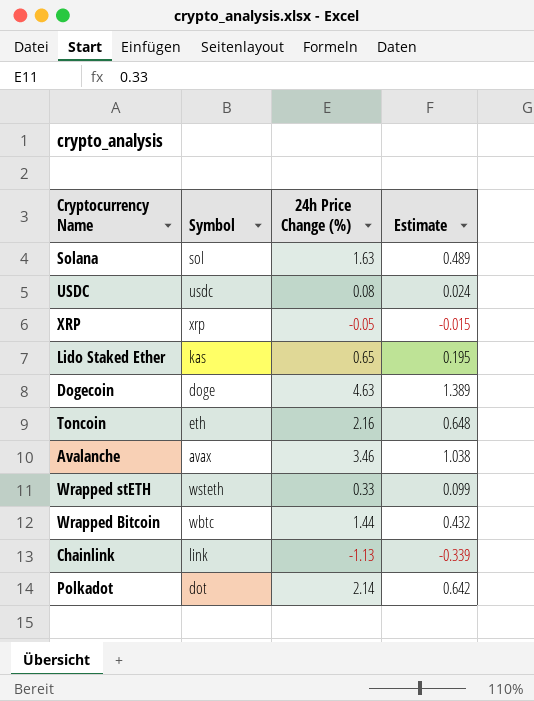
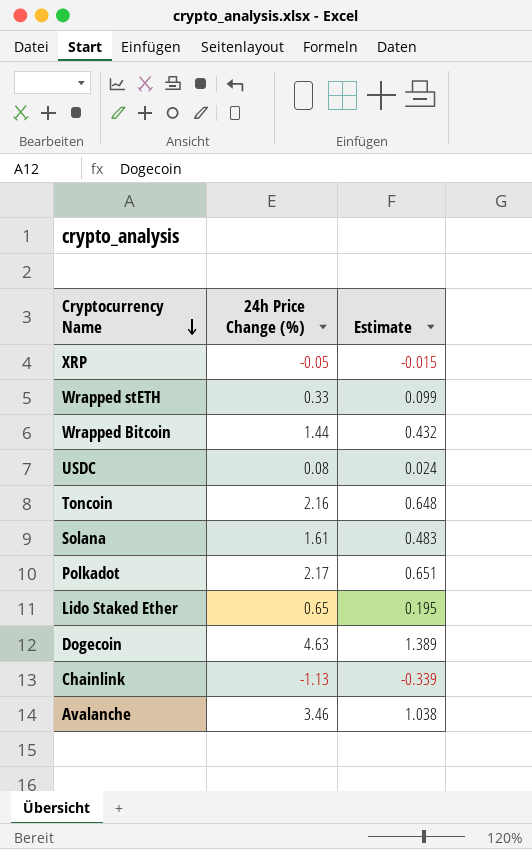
row order: none -> Cryptocurrency Name descending
column Symbol | position: 2 -> none
Solana | 24h Price Change (%): 1.63 -> 1.61
Solana | Estimate: 0.489 -> 0.483
Polkadot | 24h Price Change (%): 2.14 -> 2.17
Polkadot | Estimate: 0.642 -> 0.651

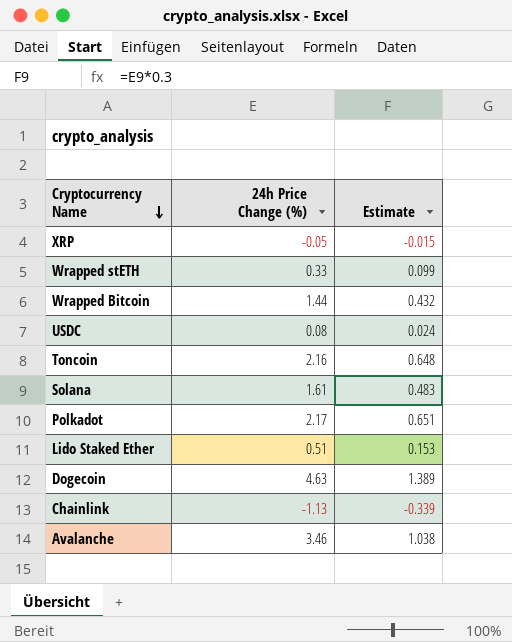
Lido Staked Ether | 24h Price Change (%): 0.65 -> 0.51
Lido Staked Ether | Estimate: 0.195 -> 0.153

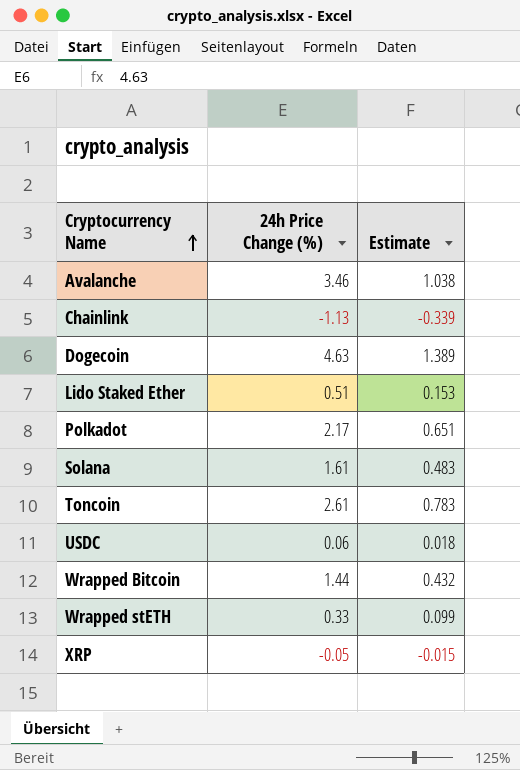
row order: Cryptocurrency Name descending -> Cryptocurrency Name ascending
Toncoin | 24h Price Change (%): 2.16 -> 2.61
Toncoin | Estimate: 0.648 -> 0.783
USDC | 24h Price Change (%): 0.08 -> 0.06
USDC | Estimate: 0.024 -> 0.018

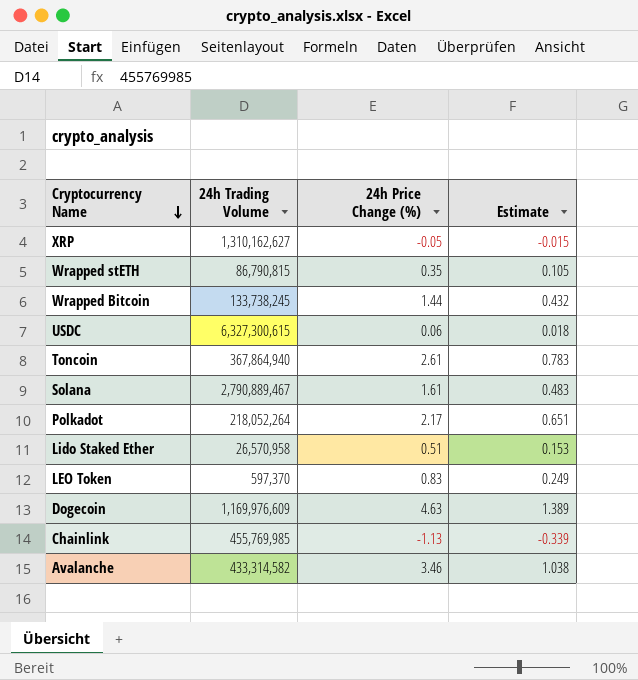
row order: Cryptocurrency Name ascending -> Cryptocurrency Name descending
column 24h Trading Volume | position: none -> 2
Wrapped stETH | 24h Price Change (%): 0.33 -> 0.35
Wrapped stETH | Estimate: 0.099 -> 0.105
row LEO Token: none -> 597,370 | 0.83 | 0.249

